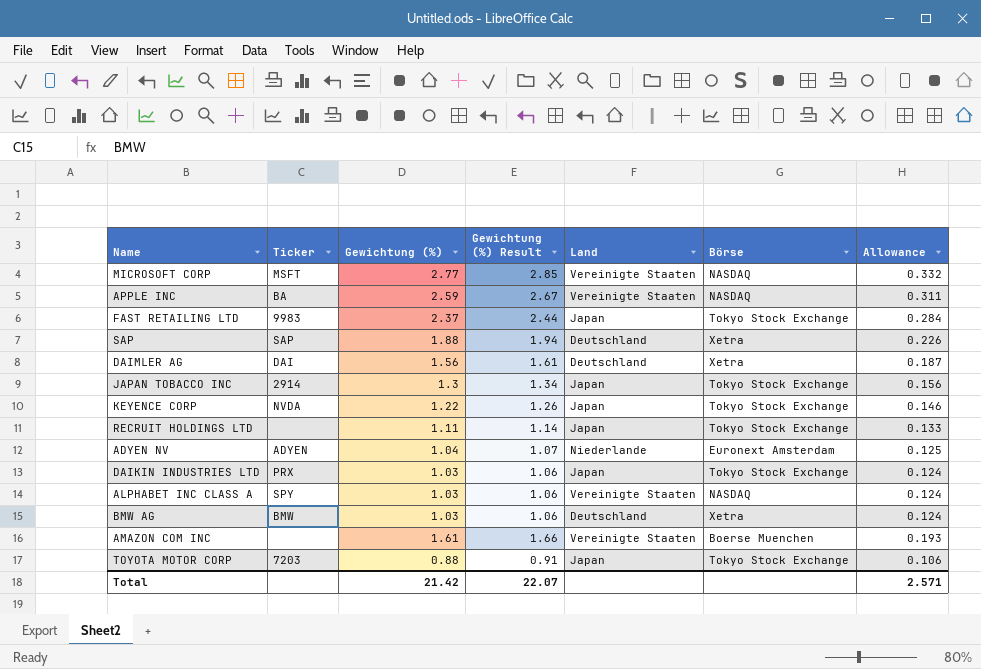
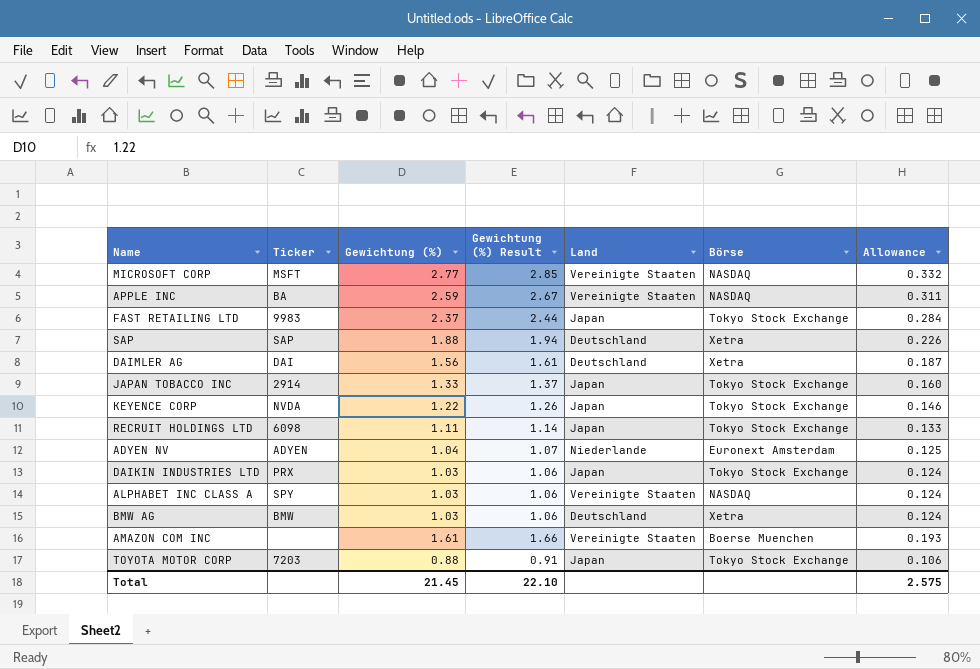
JAPAN TOBACCO INC | Gewichtung (%): 1.3 -> 1.33
JAPAN TOBACCO INC | Gewichtung (%) Result: 1.34 -> 1.37
JAPAN TOBACCO INC | Allowance: 0.156 -> 0.160
RECRUIT HOLDINGS LTD | Ticker: none -> 6098
Total | Gewichtung (%): 21.42 -> 21.45
Total | Gewichtung (%) Result: 22.07 -> 22.10
Total | Allowance: 2.571 -> 2.575

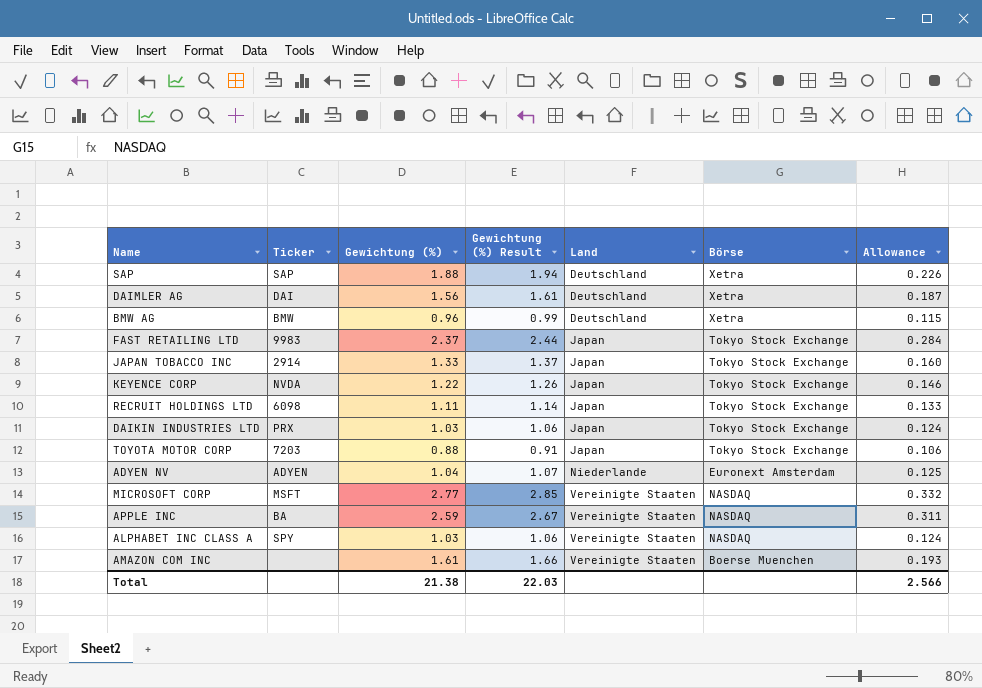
row order: none -> Land ascending
BMW AG | Gewichtung (%): 1.03 -> 0.96
BMW AG | Gewichtung (%) Result: 1.06 -> 0.99
BMW AG | Allowance: 0.124 -> 0.115
Total | Gewichtung (%): 21.45 -> 21.38
Total | Gewichtung (%) Result: 22.10 -> 22.03
Total | Allowance: 2.575 -> 2.566

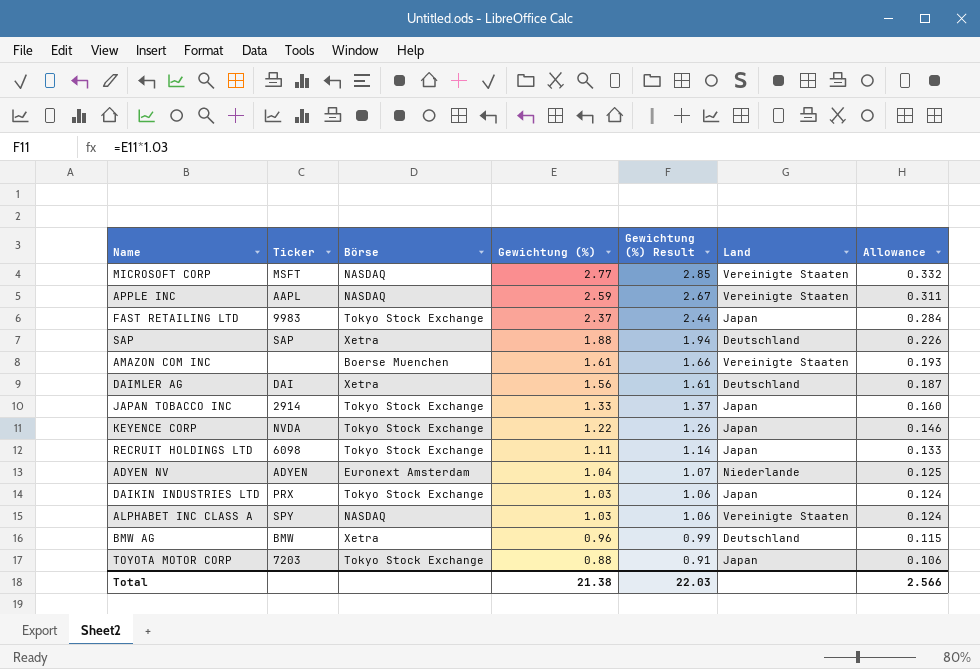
row order: Land ascending -> Gewichtung (%) descending
column Börse | position: 6 -> 3
APPLE INC | Ticker: BA -> AAPL

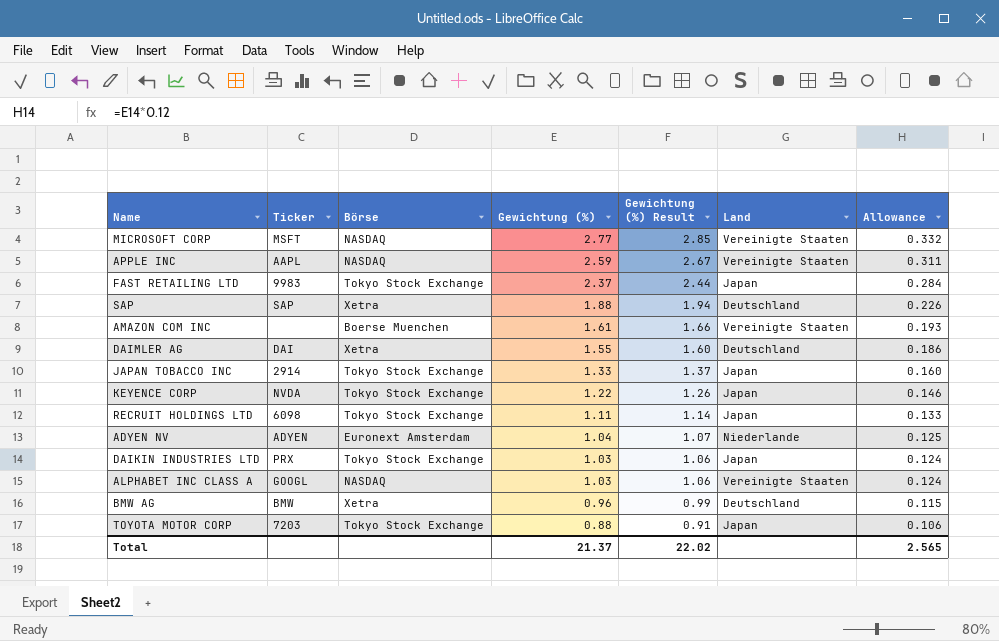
DAIMLER AG | Gewichtung (%): 1.56 -> 1.55
DAIMLER AG | Gewichtung (%) Result: 1.61 -> 1.60
DAIMLER AG | Allowance: 0.187 -> 0.186
ALPHABET INC CLASS A | Ticker: SPY -> GOOGL
Total | Gewichtung (%): 21.38 -> 21.37
Total | Gewichtung (%) Result: 22.03 -> 22.02
Total | Allowance: 2.566 -> 2.565

